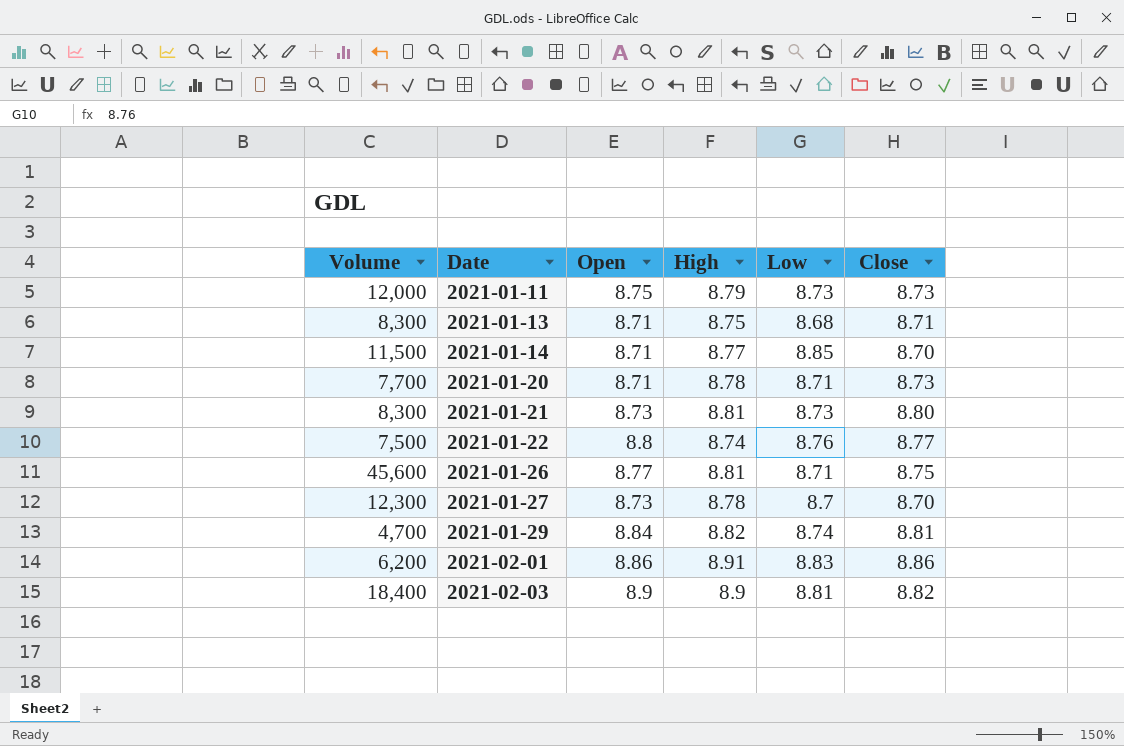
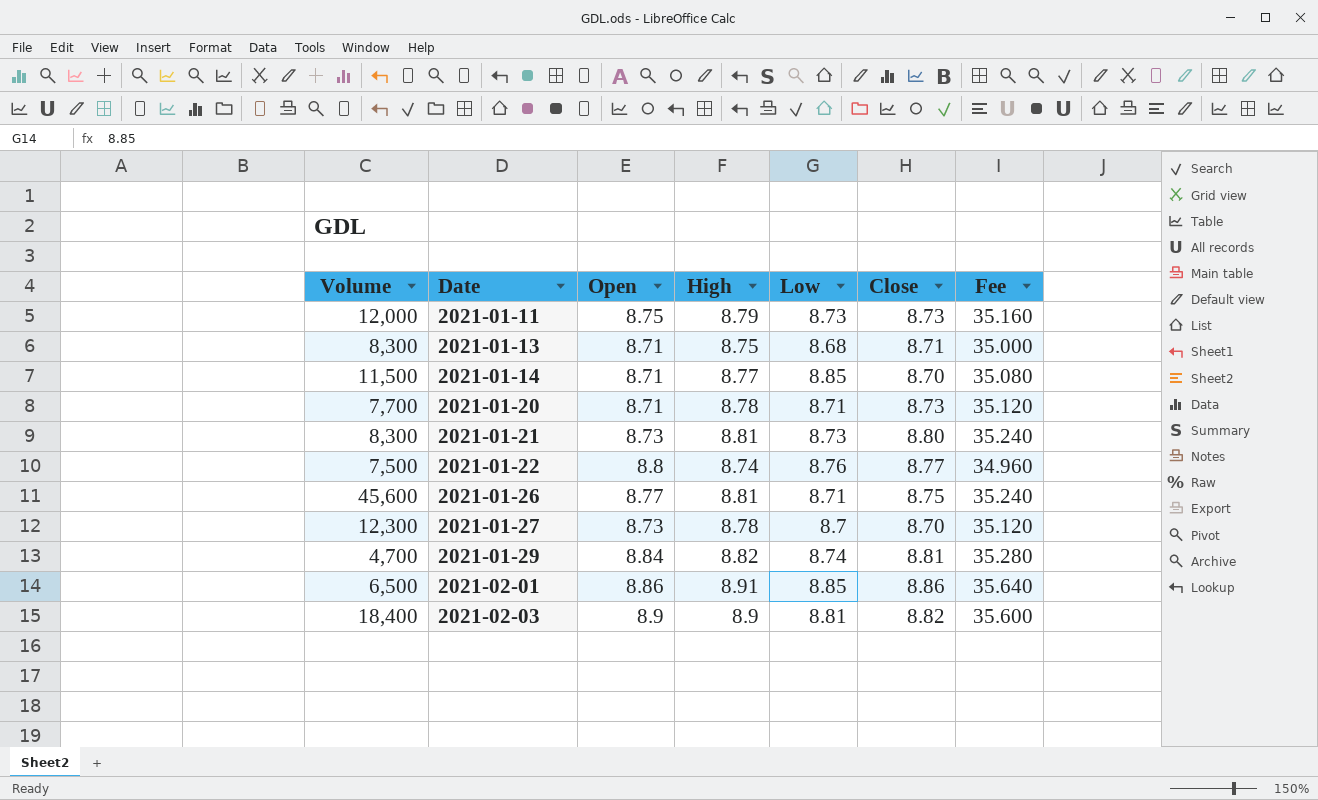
column Fee | formula: none -> [High] * 4
2021-02-01 | Volume: 6,200 -> 6,500
2021-02-01 | Low: 8.83 -> 8.85

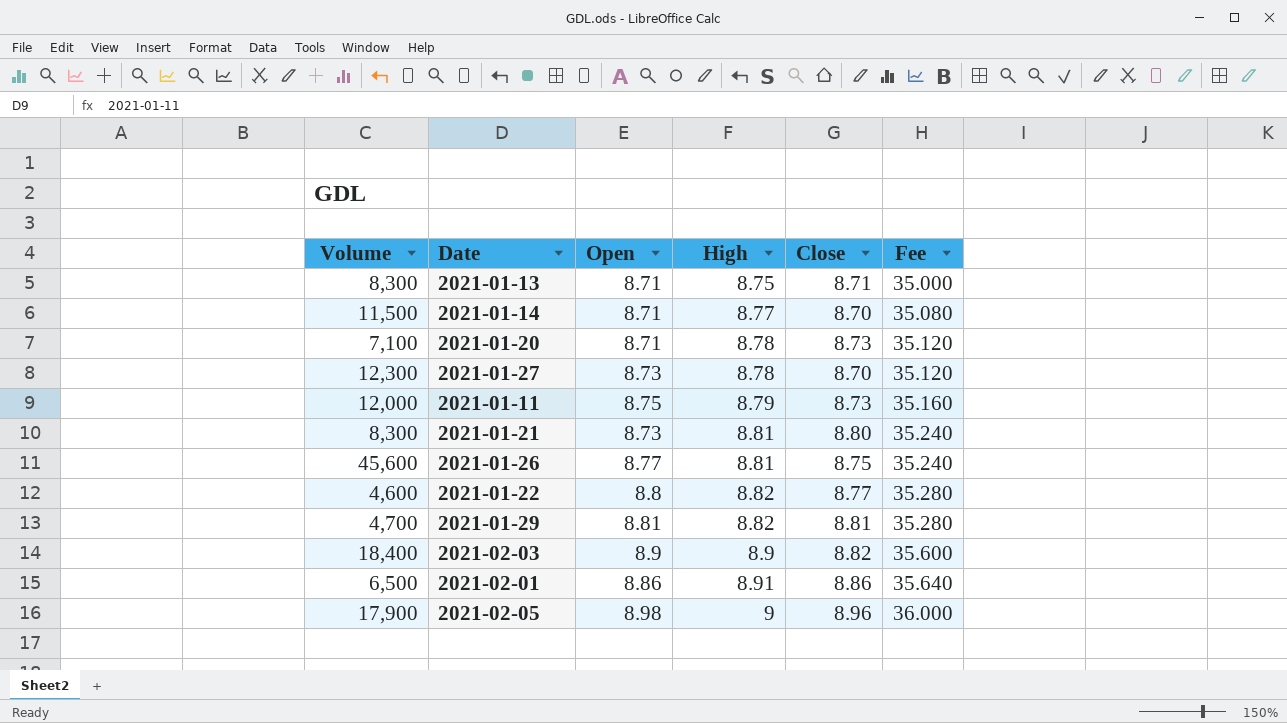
row order: Date ascending -> High ascending
column Low | position: 5 -> none
2021-01-20 | Volume: 7,700 -> 7,100
2021-01-22 | Volume: 7,500 -> 4,600
2021-01-22 | High: 8.74 -> 8.82
2021-01-22 | Fee: 34.960 -> 35.280
2021-01-29 | Open: 8.84 -> 8.81
row 2021-02-05: none -> 17,900 | 8.98 | 9 | 8.96 | 36.000

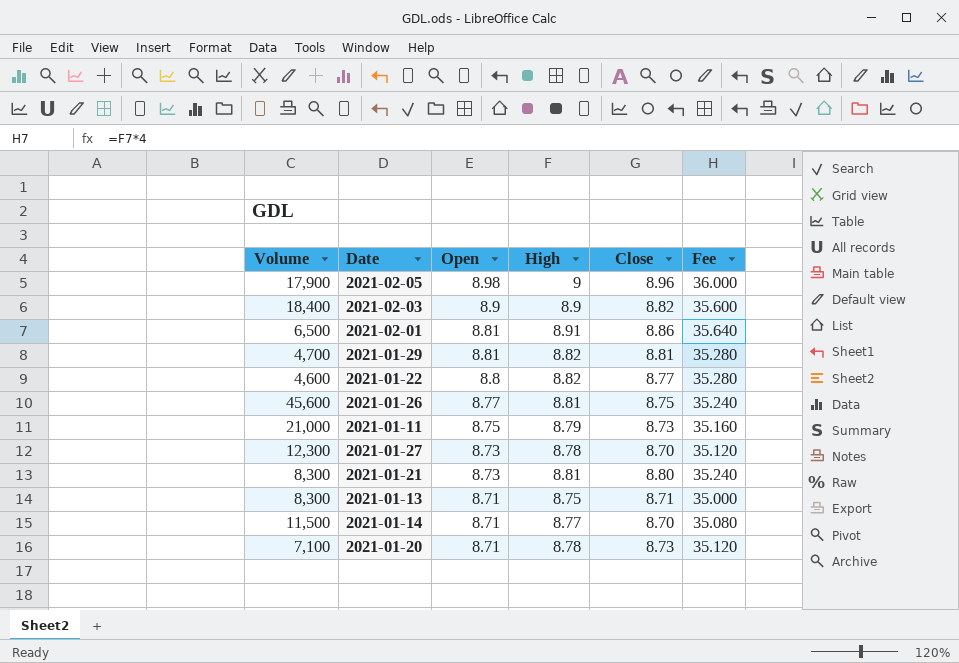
row order: High ascending -> Open descending
2021-02-01 | Open: 8.86 -> 8.81
2021-01-11 | Volume: 12,000 -> 21,000

